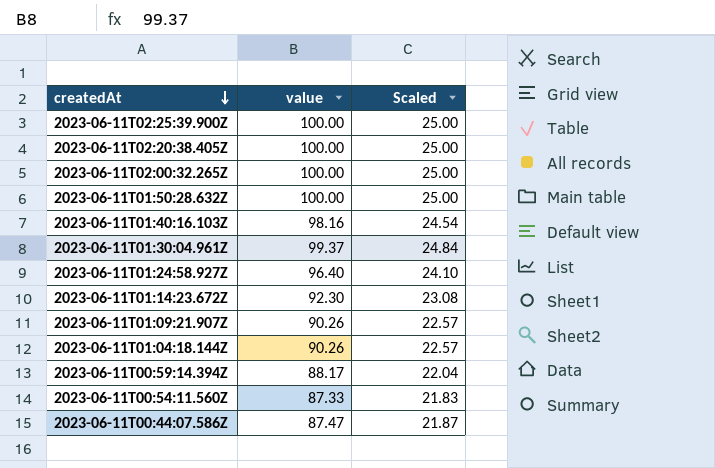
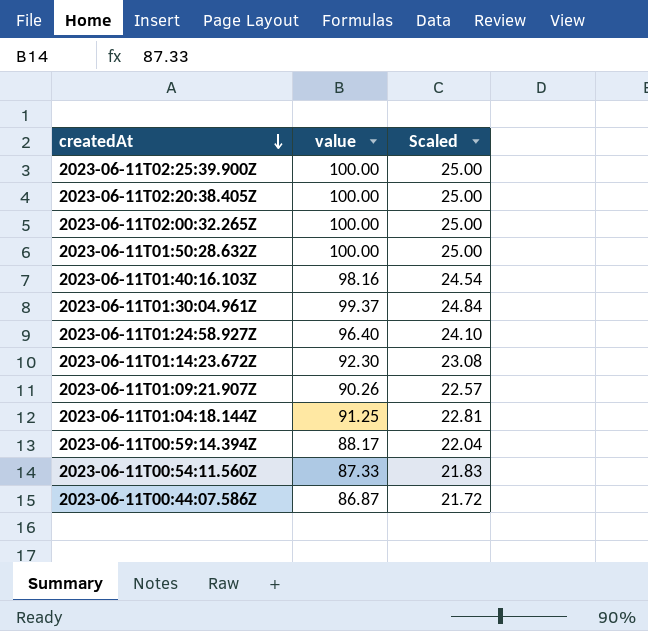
2023-06-11T01:04:18.144Z | value: 90.26 -> 91.25
2023-06-11T01:04:18.144Z | Scaled: 22.57 -> 22.81
2023-06-11T00:44:07.586Z | value: 87.47 -> 86.87
2023-06-11T00:44:07.586Z | Scaled: 21.87 -> 21.72

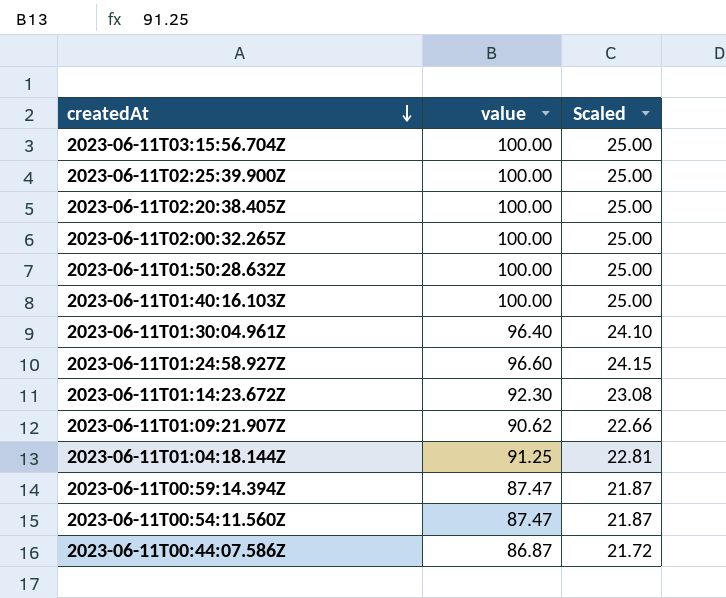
row 2023-06-11T03:15:56.704Z: none -> 100.00 | 25.00
2023-06-11T01:40:16.103Z | value: 98.16 -> 100.00
2023-06-11T01:40:16.103Z | Scaled: 24.54 -> 25.00
2023-06-11T01:30:04.961Z | value: 99.37 -> 96.40
2023-06-11T01:30:04.961Z | Scaled: 24.84 -> 24.10
2023-06-11T01:24:58.927Z | value: 96.40 -> 96.60
2023-06-11T01:24:58.927Z | Scaled: 24.10 -> 24.15
2023-06-11T01:09:21.907Z | value: 90.26 -> 90.62
2023-06-11T01:09:21.907Z | Scaled: 22.57 -> 22.66
2023-06-11T00:59:14.394Z | value: 88.17 -> 87.47
2023-06-11T00:59:14.394Z | Scaled: 22.04 -> 21.87
2023-06-11T00:54:11.560Z | value: 87.33 -> 87.47
2023-06-11T00:54:11.560Z | Scaled: 21.83 -> 21.87

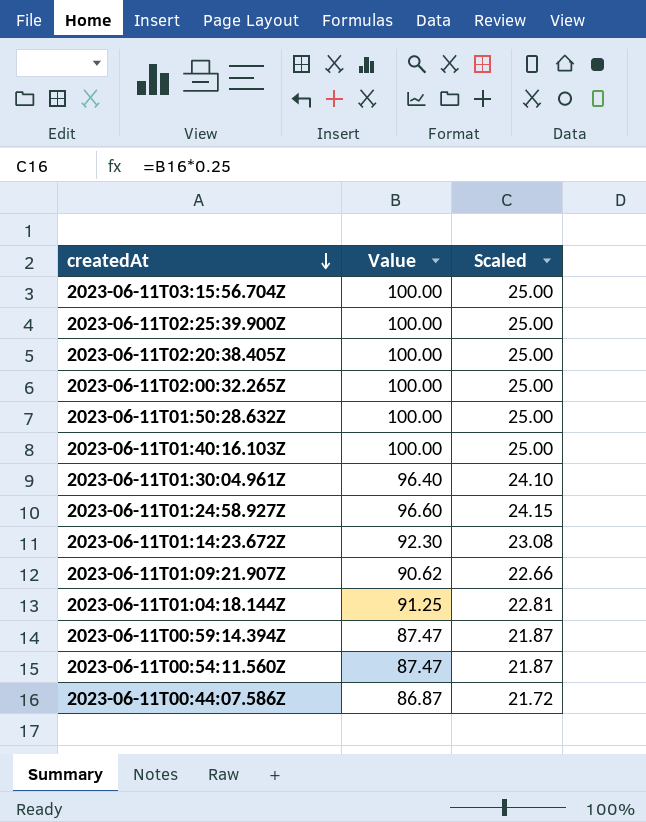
column name: value -> Value

